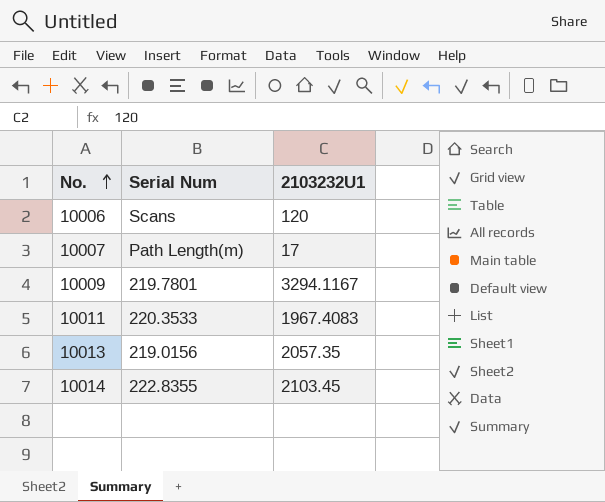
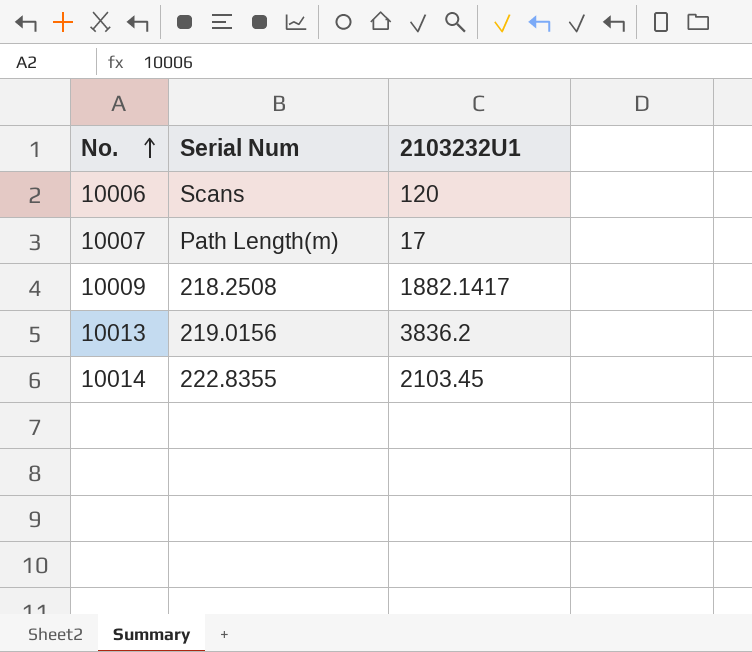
row 10011: 220.3533 | 1967.4083 -> none
10009 | Serial Num: 219.7801 -> 218.2508
10009 | 2103232U1: 3294.1167 -> 1882.1417
10013 | 2103232U1: 2057.35 -> 3836.2

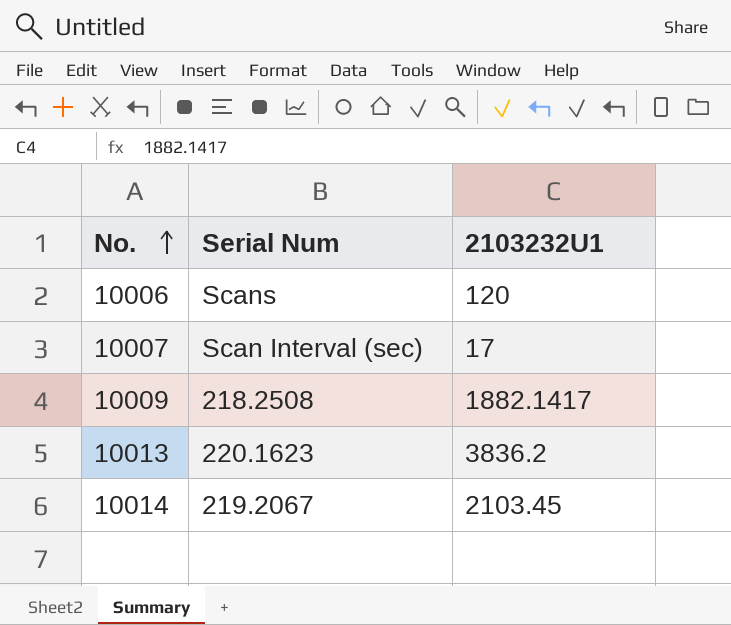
10007 | Serial Num: Path Length(m) -> Scan Interval (sec)
10013 | Serial Num: 219.0156 -> 220.1623
10014 | Serial Num: 222.8355 -> 219.2067

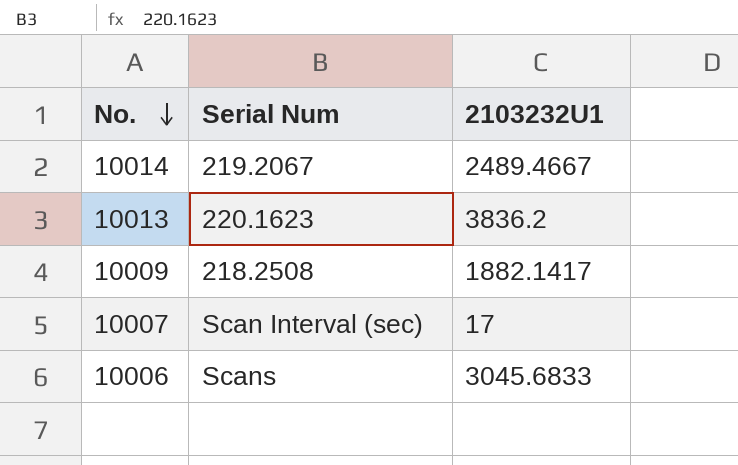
row order: No. ascending -> No. descending
10014 | 2103232U1: 2103.45 -> 2489.4667
10006 | 2103232U1: 120 -> 3045.6833

